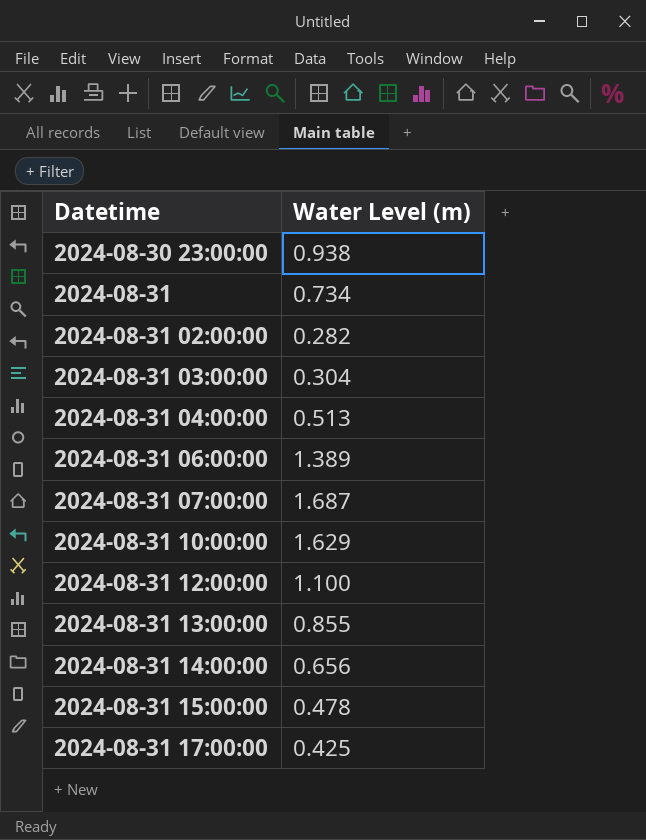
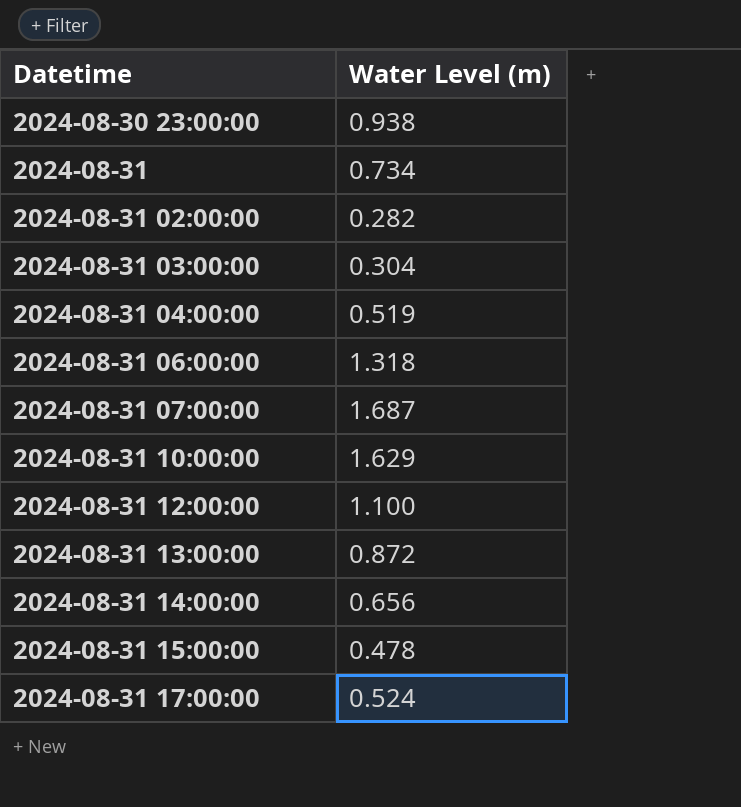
2024-08-31 04:00:00 | Water Level (m): 0.513 -> 0.519
2024-08-31 06:00:00 | Water Level (m): 1.389 -> 1.318
2024-08-31 13:00:00 | Water Level (m): 0.855 -> 0.872
2024-08-31 17:00:00 | Water Level (m): 0.425 -> 0.524

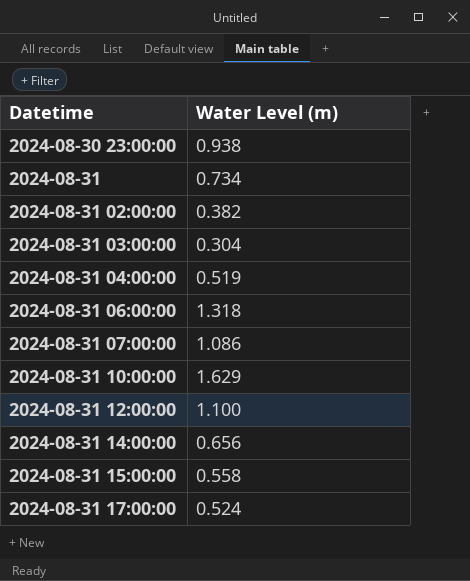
row 2024-08-31 13:00:00: 0.872 -> none
2024-08-31 02:00:00 | Water Level (m): 0.282 -> 0.382
2024-08-31 07:00:00 | Water Level (m): 1.687 -> 1.086
2024-08-31 15:00:00 | Water Level (m): 0.478 -> 0.558

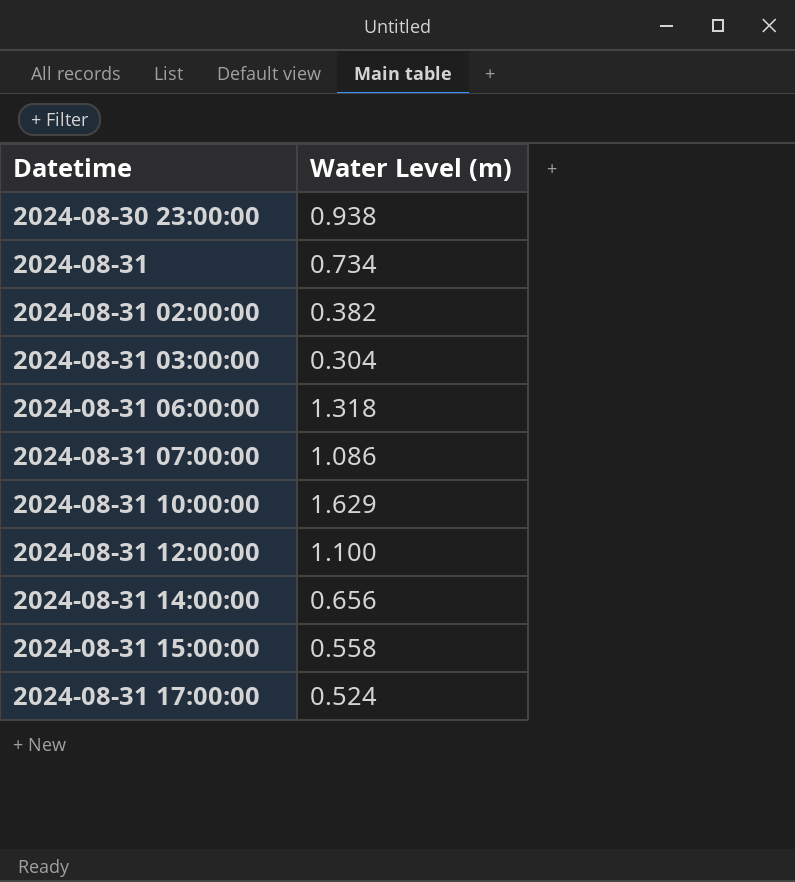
row 2024-08-31 04:00:00: 0.519 -> none

